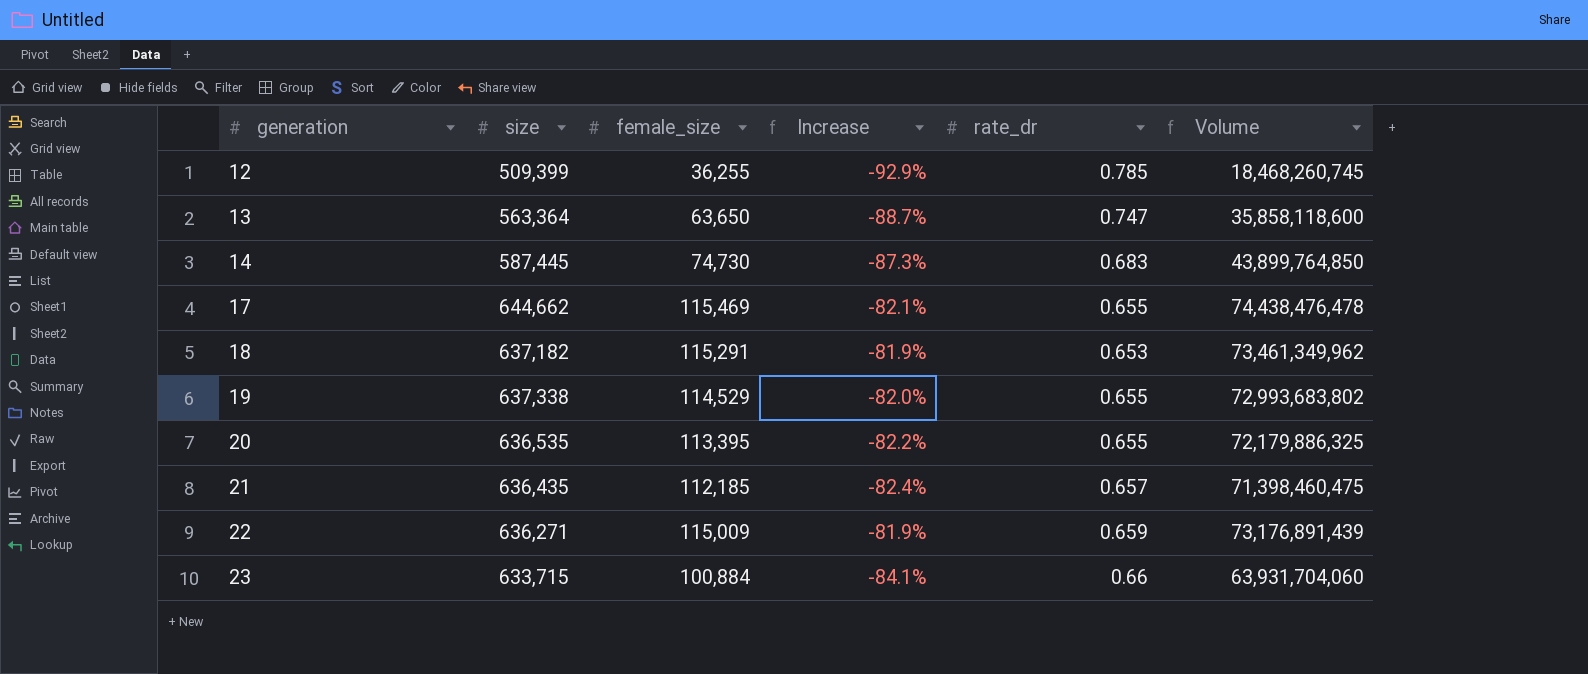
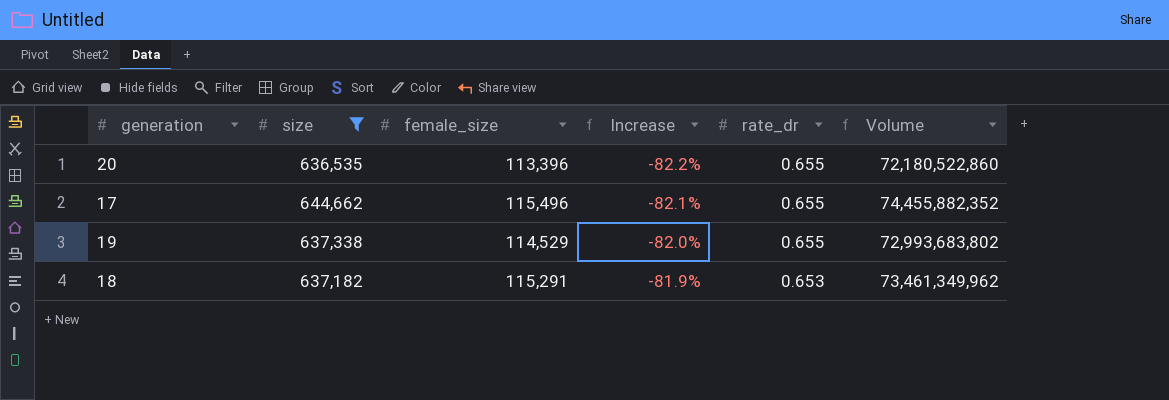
filter: none -> size >= 636,535
row order: generation ascending -> Increase ascending
20 | female_size: 113,395 -> 113,396
20 | Volume: 72,179,886,325 -> 72,180,522,860
17 | female_size: 115,469 -> 115,496
17 | Volume: 74,438,476,478 -> 74,455,882,352

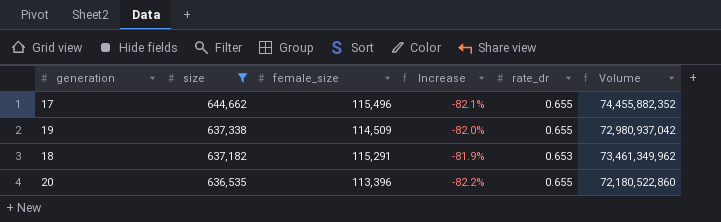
row order: Increase ascending -> size descending
19 | female_size: 114,529 -> 114,509
19 | Volume: 72,993,683,802 -> 72,980,937,042

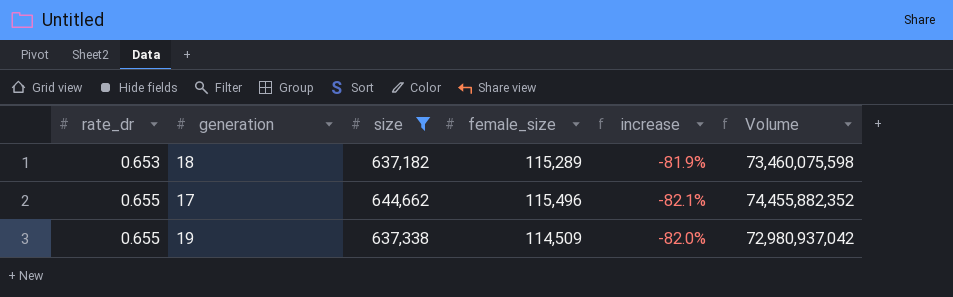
row order: size descending -> rate_dr ascending
column rate_dr | position: 5 -> 1
column name: Increase -> increase
row 20: 636,535 | 113,396 | -82.2% | 0.655 | 72,180,522,860 -> none
18 | female_size: 115,291 -> 115,289
18 | Volume: 73,461,349,962 -> 73,460,075,598

